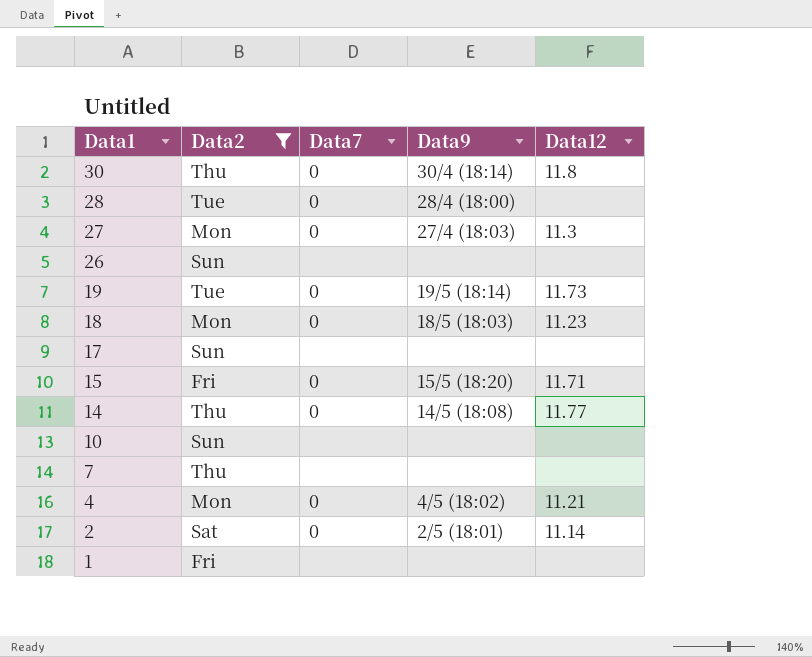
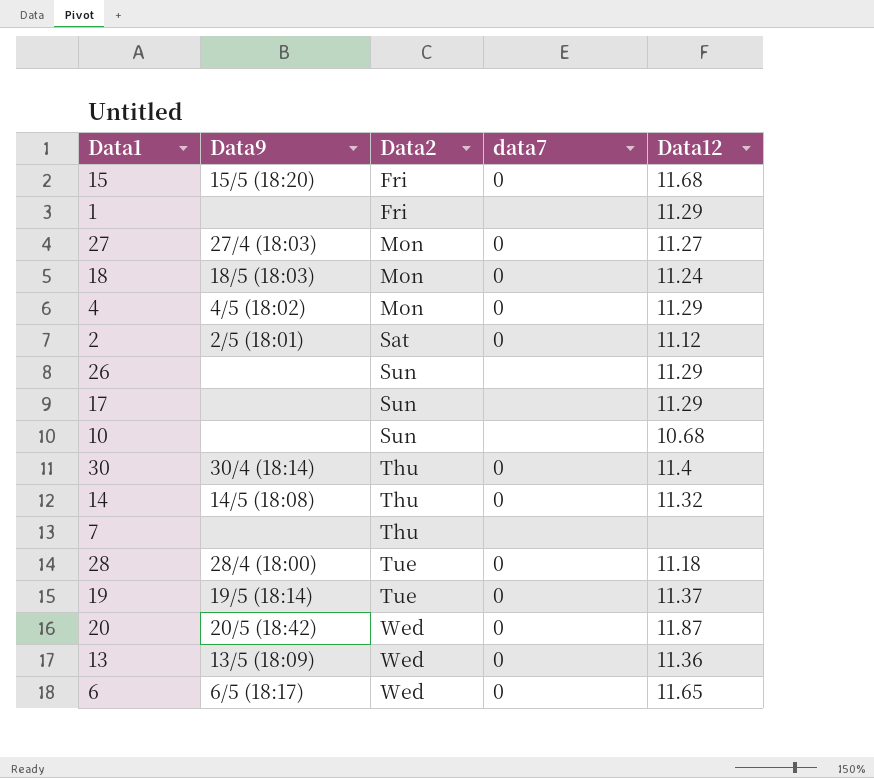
filter: Data2 != Wed -> none
row order: Data1 descending -> Data2 ascending
column Data9 | position: 4 -> 2
column name: Data7 -> data7
15 | Data12: 11.71 -> 11.68
1 | Data12: none -> 11.29
27 | Data12: 11.3 -> 11.27
18 | Data12: 11.23 -> 11.24
4 | Data12: 11.21 -> 11.29
2 | Data12: 11.14 -> 11.12
26 | Data12: none -> 11.29
17 | Data12: none -> 11.29
10 | Data12: none -> 10.68
30 | Data12: 11.8 -> 11.4
14 | Data12: 11.77 -> 11.32
28 | Data12: none -> 11.18
19 | Data12: 11.73 -> 11.37

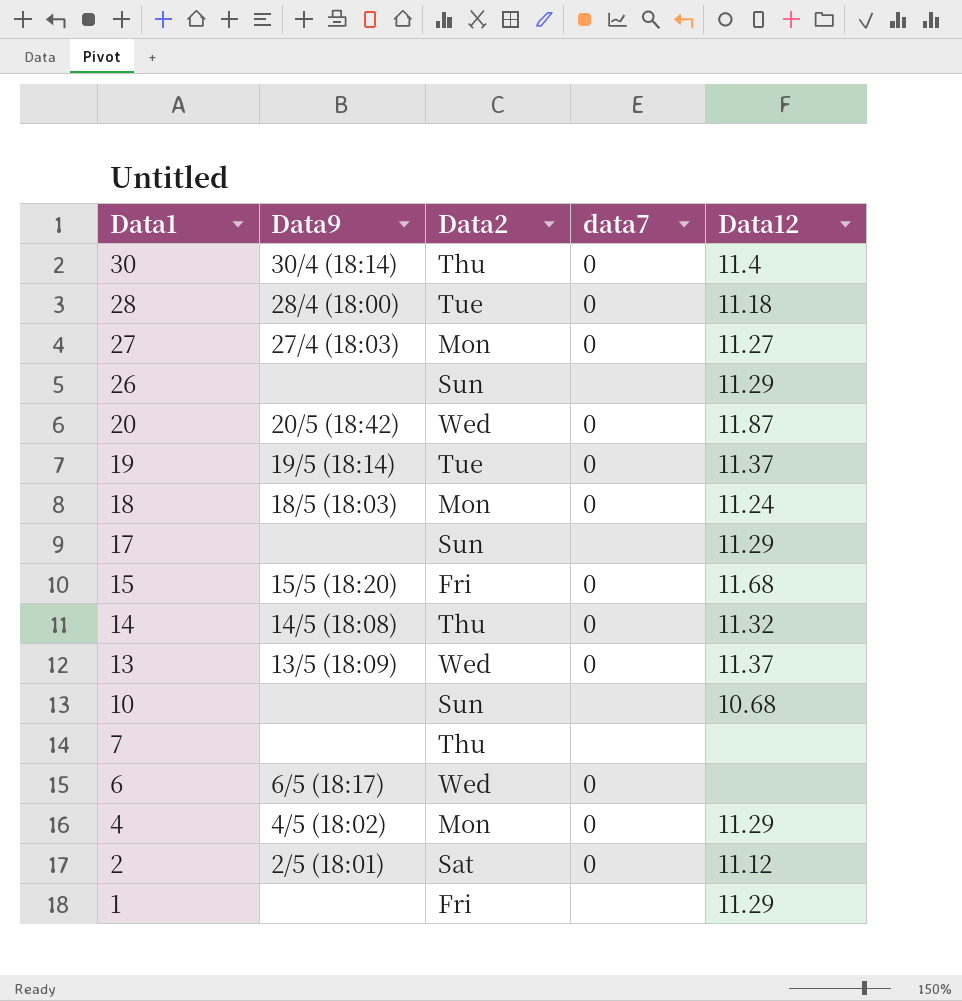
row order: Data2 ascending -> Data1 descending
13 | Data12: 11.36 -> 11.37
6 | Data12: 11.65 -> none

